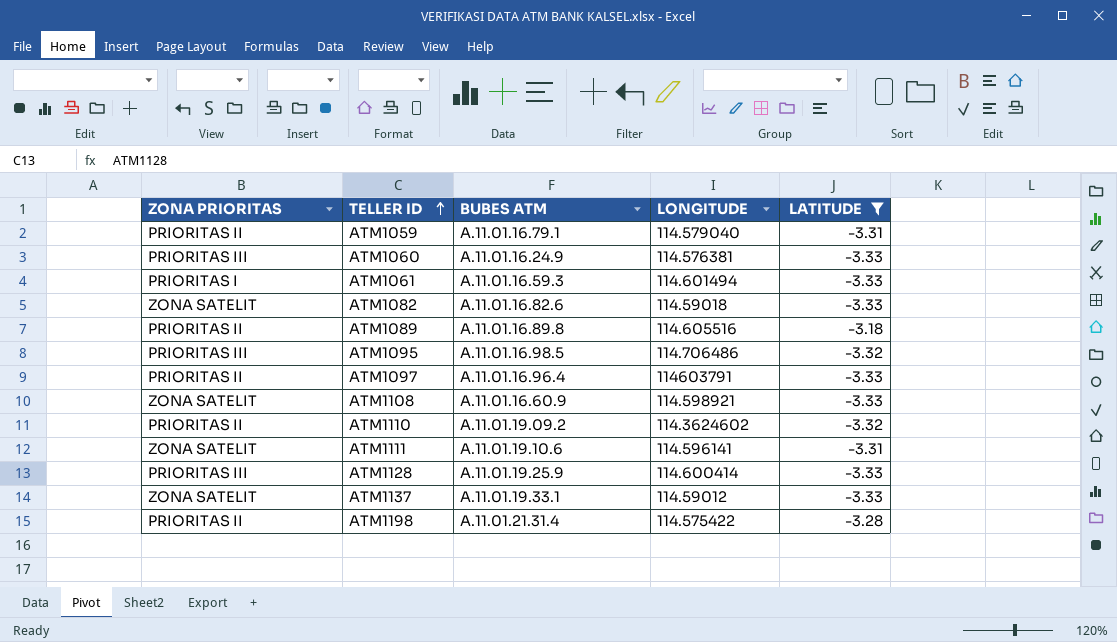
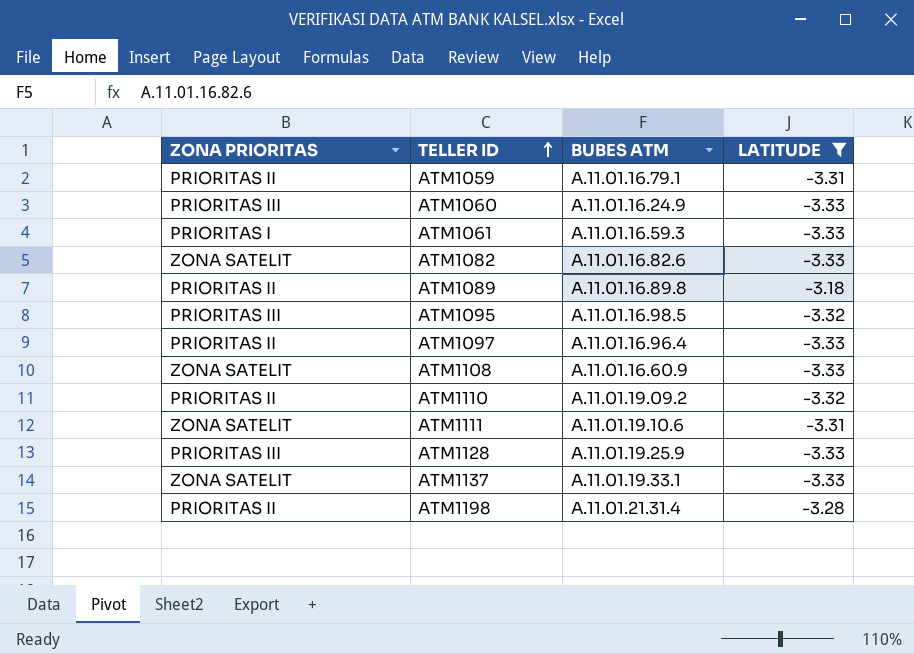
column LONGITUDE | position: 4 -> none

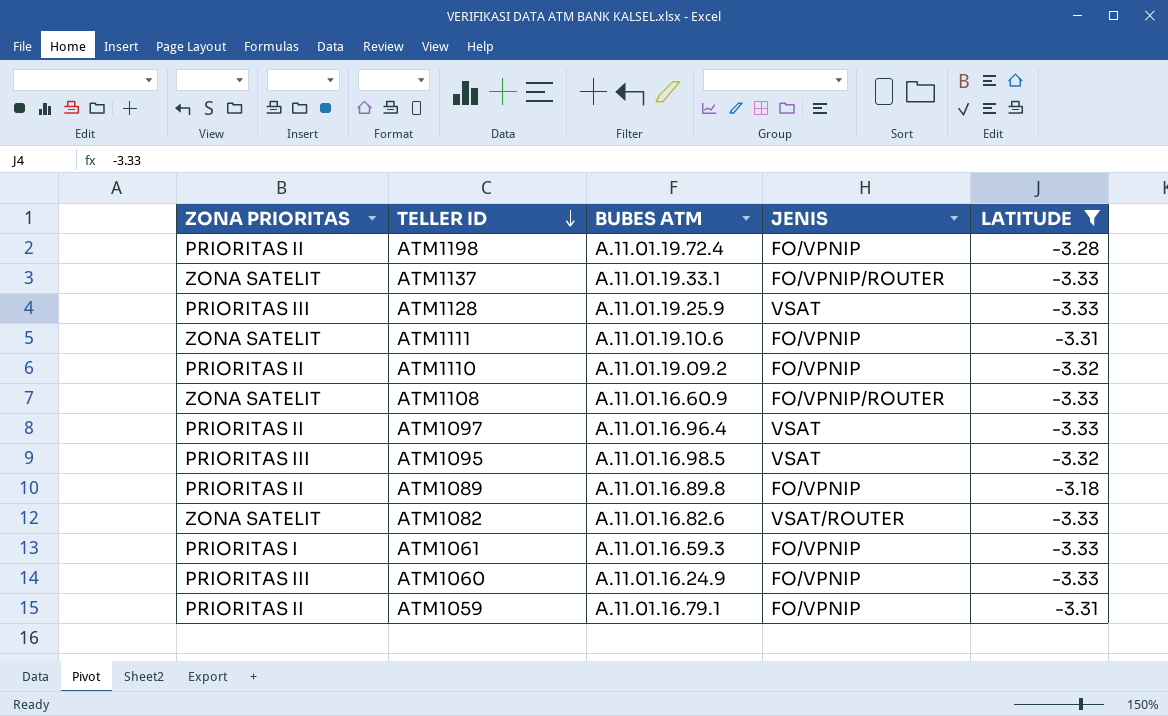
row order: TELLER ID ascending -> TELLER ID descending
column JENIS | position: none -> 4
ATM1198 | BUBES ATM: A.11.01.21.31.4 -> A.11.01.19.72.4

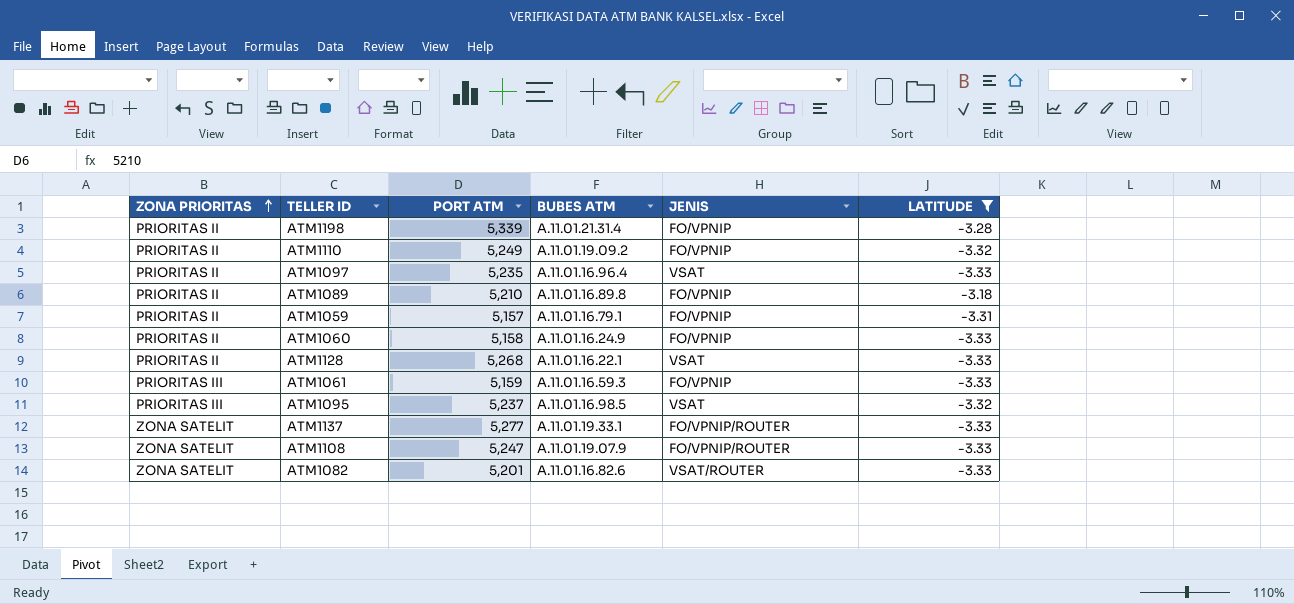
row order: TELLER ID descending -> ZONA PRIORITAS ascending
column PORT ATM | position: none -> 3
row ATM1111: ZONA SATELIT | A.11.01.19.10.6 | FO/VPNIP | -3.31 -> none
ATM1198 | BUBES ATM: A.11.01.19.72.4 -> A.11.01.21.31.4
ATM1060 | ZONA PRIORITAS: PRIORITAS III -> PRIORITAS II
ATM1128 | ZONA PRIORITAS: PRIORITAS III -> PRIORITAS II
ATM1128 | BUBES ATM: A.11.01.19.25.9 -> A.11.01.16.22.1
ATM1061 | ZONA PRIORITAS: PRIORITAS I -> PRIORITAS III
ATM1108 | BUBES ATM: A.11.01.16.60.9 -> A.11.01.19.07.9

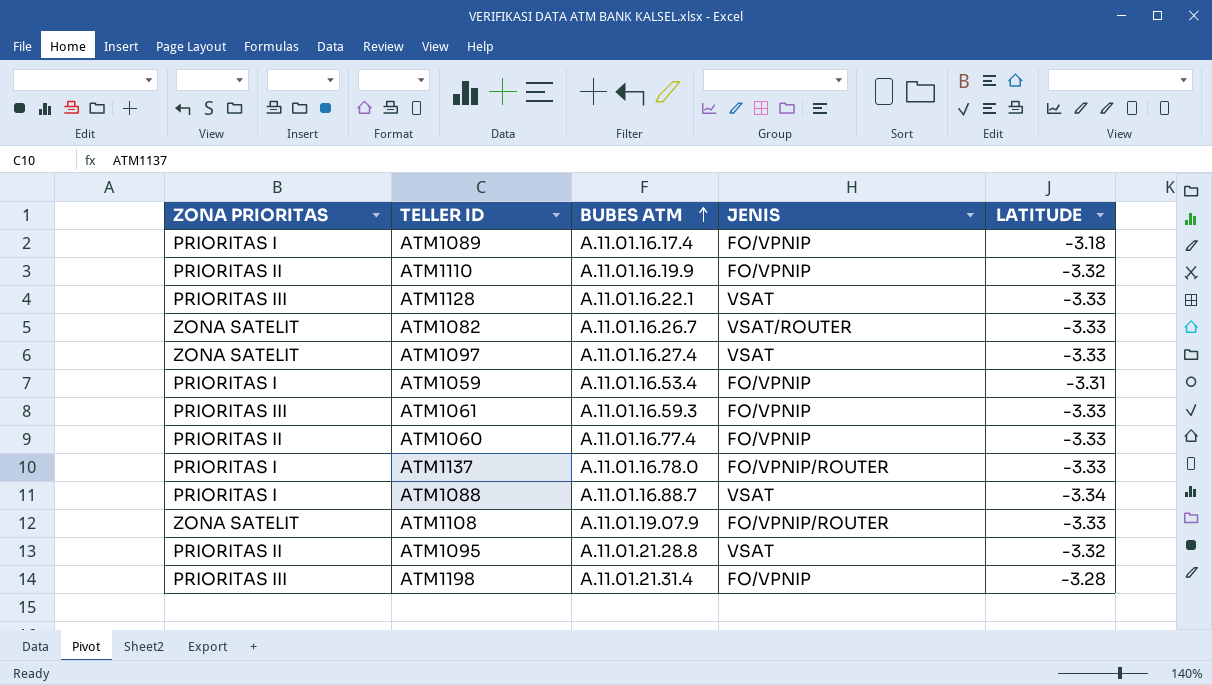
filter: LATITUDE != -3.34 -> none
row order: ZONA PRIORITAS ascending -> BUBES ATM ascending
column PORT ATM | position: 3 -> none
ATM1089 | ZONA PRIORITAS: PRIORITAS II -> PRIORITAS I
ATM1089 | BUBES ATM: A.11.01.16.89.8 -> A.11.01.16.17.4
ATM1110 | BUBES ATM: A.11.01.19.09.2 -> A.11.01.16.19.9
ATM1128 | ZONA PRIORITAS: PRIORITAS II -> PRIORITAS III
ATM1082 | BUBES ATM: A.11.01.16.82.6 -> A.11.01.16.26.7
ATM1097 | ZONA PRIORITAS: PRIORITAS II -> ZONA SATELIT
ATM1097 | BUBES ATM: A.11.01.16.96.4 -> A.11.01.16.27.4
ATM1059 | ZONA PRIORITAS: PRIORITAS II -> PRIORITAS I
ATM1059 | BUBES ATM: A.11.01.16.79.1 -> A.11.01.16.53.4
ATM1060 | BUBES ATM: A.11.01.16.24.9 -> A.11.01.16.77.4
ATM1137 | ZONA PRIORITAS: ZONA SATELIT -> PRIORITAS I
ATM1137 | BUBES ATM: A.11.01.19.33.1 -> A.11.01.16.78.0
ATM1095 | ZONA PRIORITAS: PRIORITAS III -> PRIORITAS II
ATM1095 | BUBES ATM: A.11.01.16.98.5 -> A.11.01.21.28.8
ATM1198 | ZONA PRIORITAS: PRIORITAS II -> PRIORITAS III

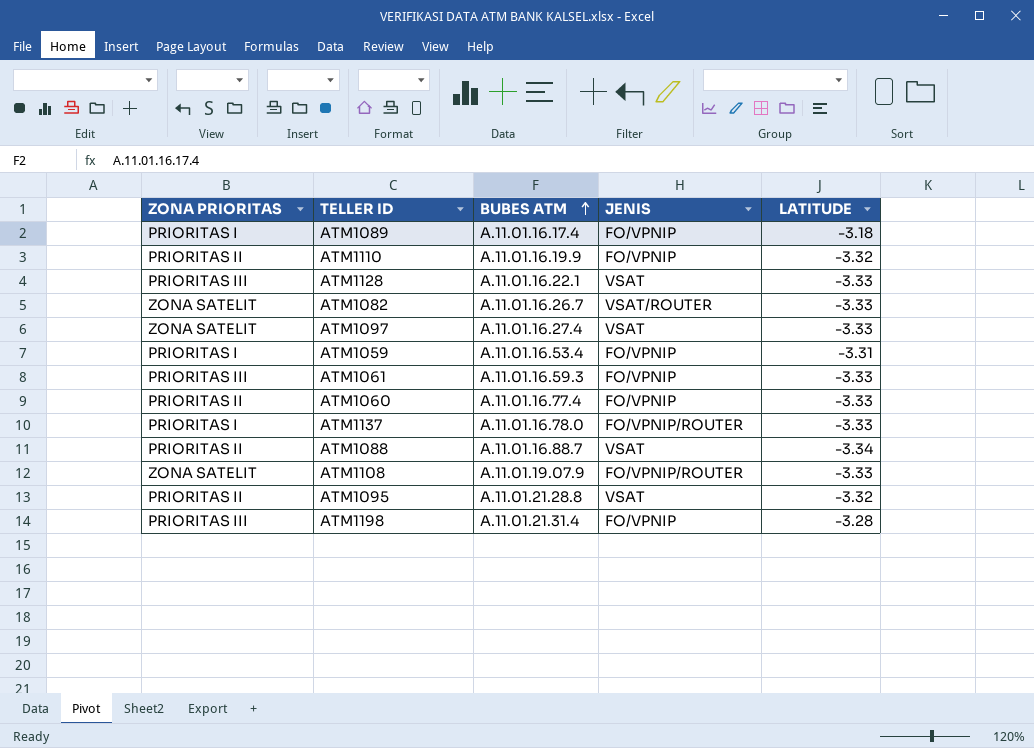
ATM1088 | ZONA PRIORITAS: PRIORITAS I -> PRIORITAS II

